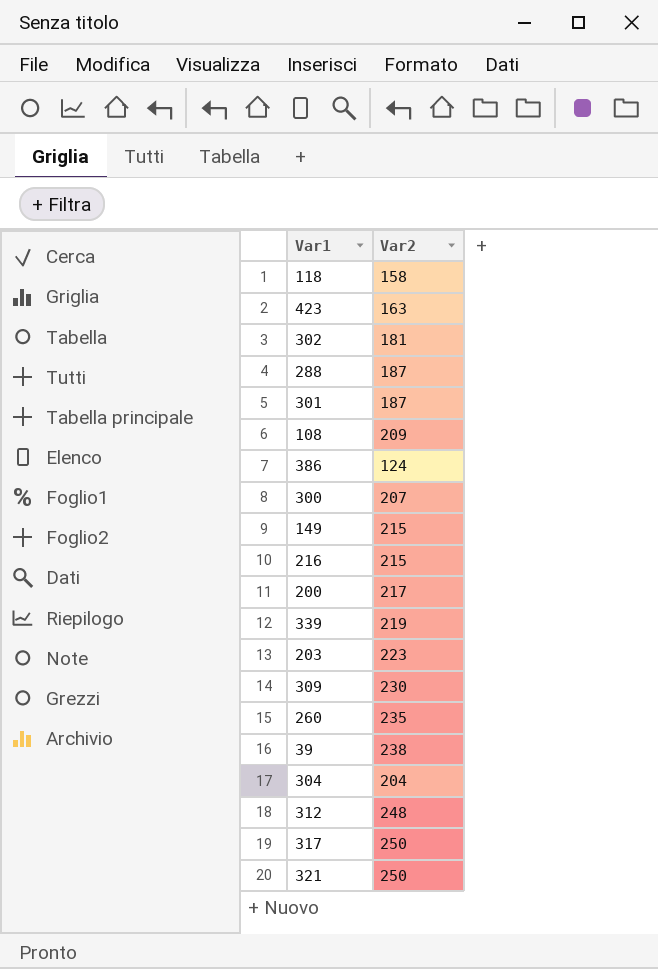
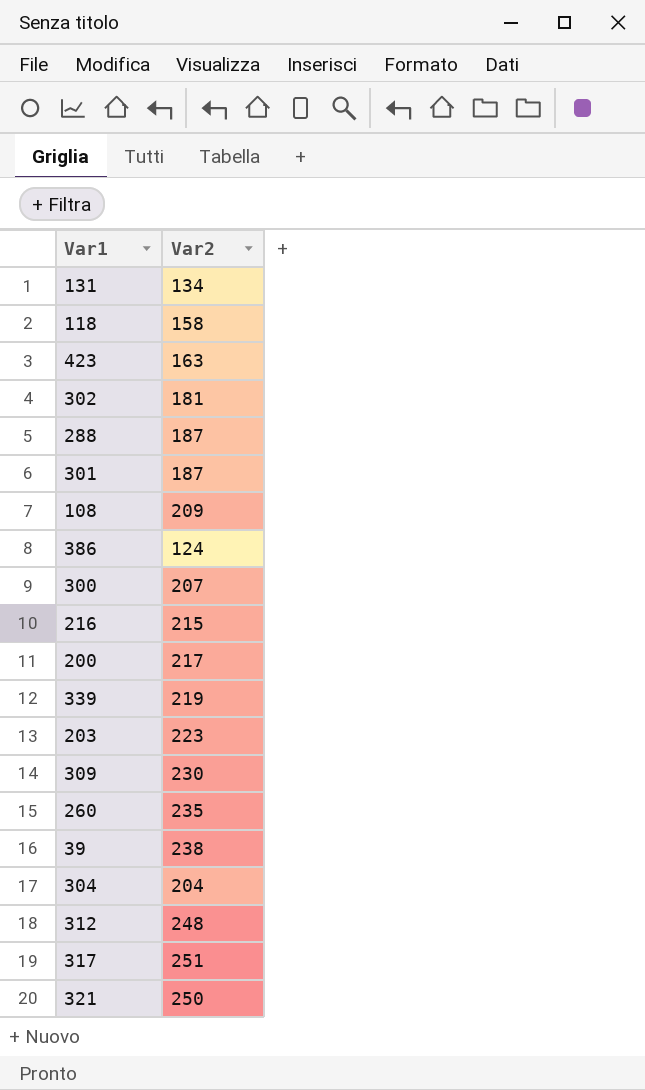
row 149: 215 -> none
row 131: none -> 134
317 | Var2: 250 -> 251

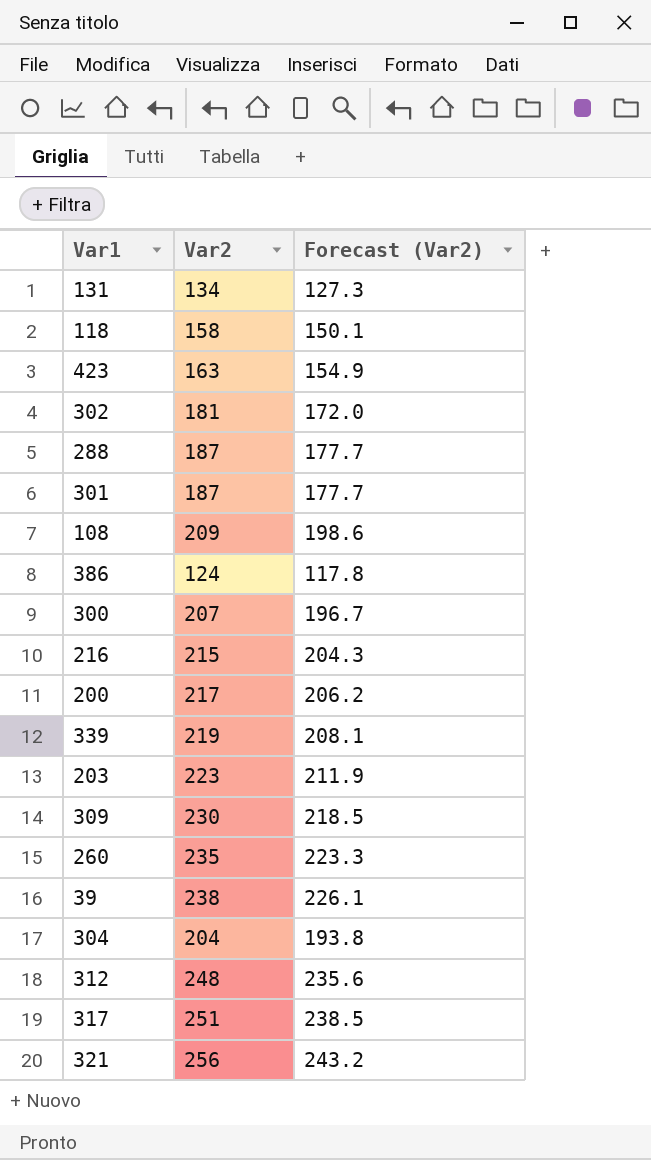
column Forecast (Var2) | formula: none -> [Var2] * 0.95
321 | Var2: 250 -> 256

